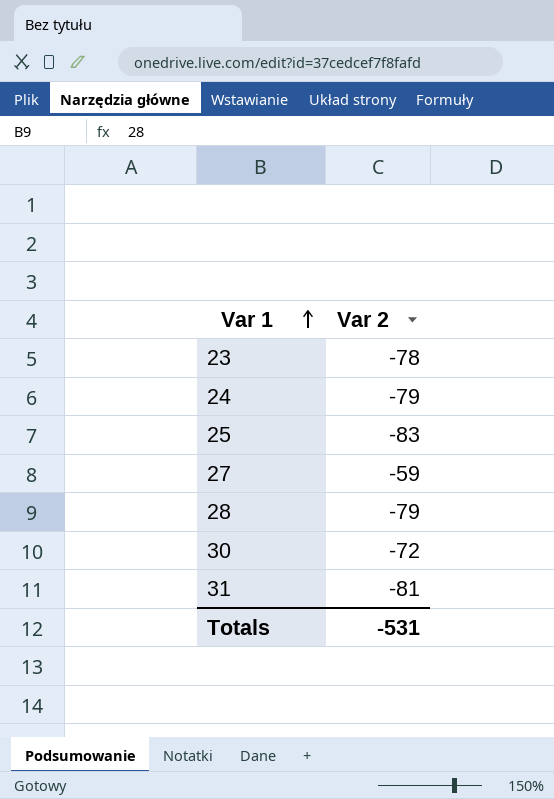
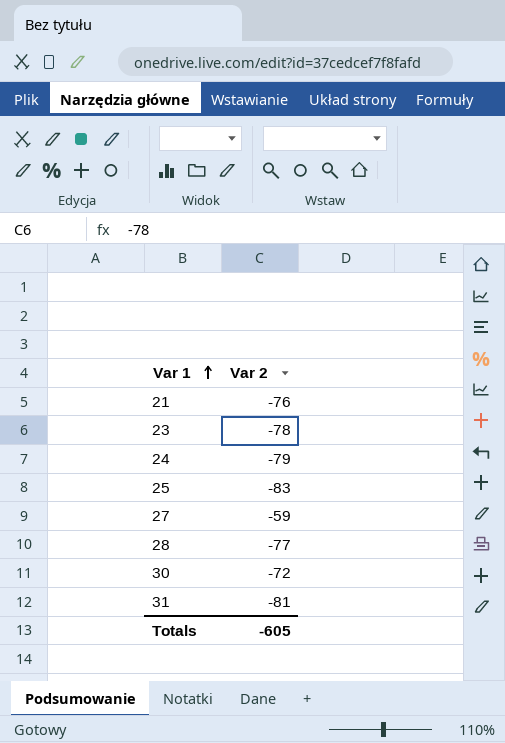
row 21: none -> -76
28 | Var 2: -79 -> -77
Totals | Var 2: -531 -> -605

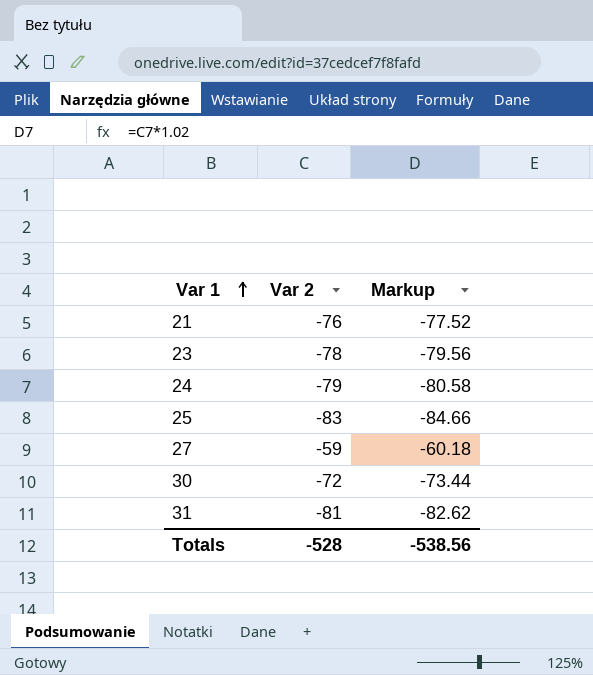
column Markup | formula: none -> [Var 2] * 1.02
row 28: -77 -> none
Totals | Var 2: -605 -> -528

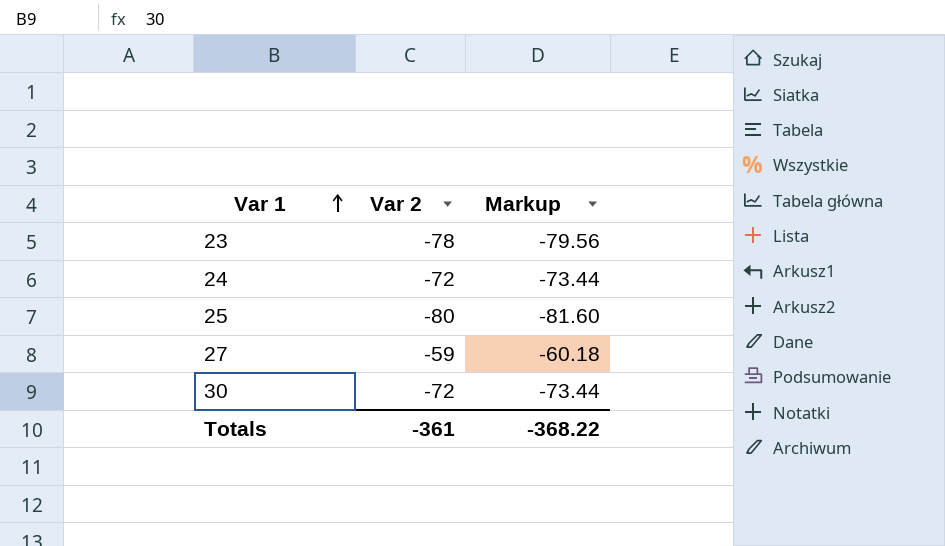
row 21: -76 | -77.52 -> none
row 31: -81 | -82.62 -> none
24 | Var 2: -79 -> -72
24 | Markup: -80.58 -> -73.44
25 | Var 2: -83 -> -80
25 | Markup: -84.66 -> -81.60
Totals | Var 2: -528 -> -361
Totals | Markup: -538.56 -> -368.22

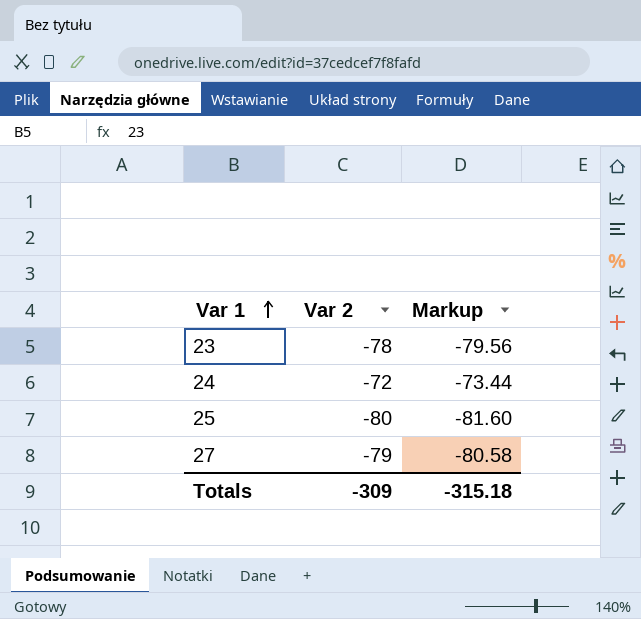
row 30: -72 | -73.44 -> none
27 | Var 2: -59 -> -79
27 | Markup: -60.18 -> -80.58
Totals | Var 2: -361 -> -309
Totals | Markup: -368.22 -> -315.18

